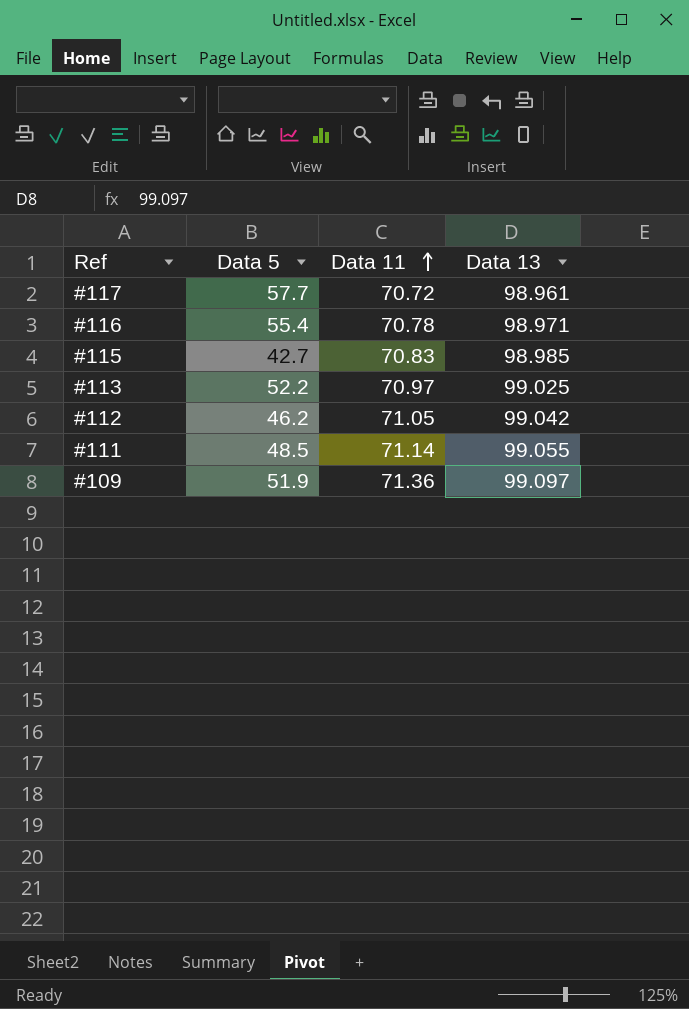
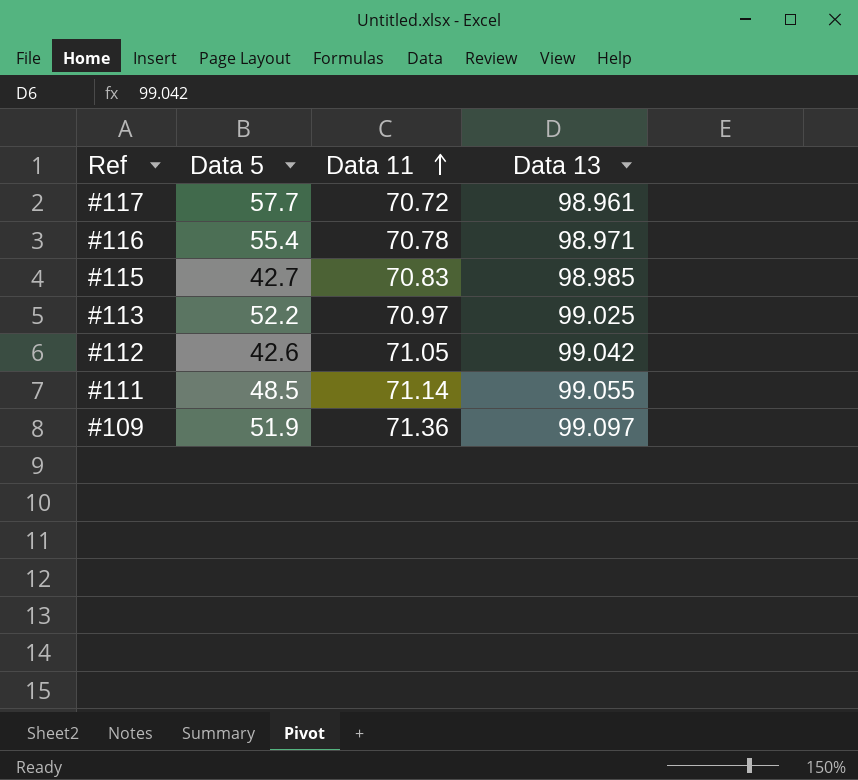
#112 | Data 5: 46.2 -> 42.6

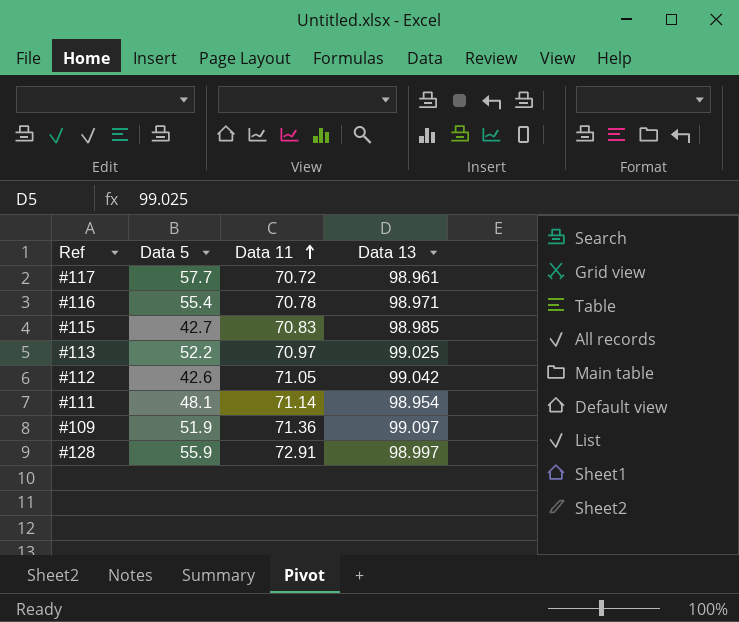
#111 | Data 5: 48.5 -> 48.1
#111 | Data 13: 99.055 -> 98.954
row #128: none -> 55.9 | 72.91 | 98.997

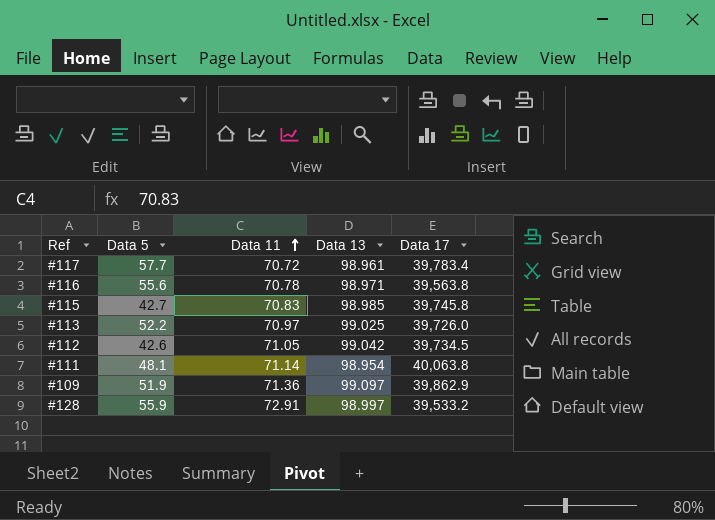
column Data 17 | position: none -> 5
#116 | Data 5: 55.4 -> 55.6

